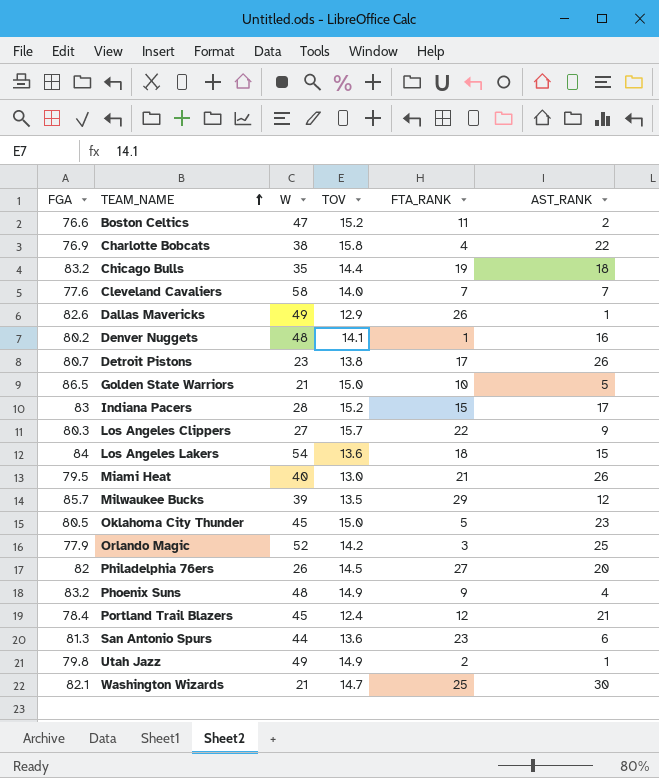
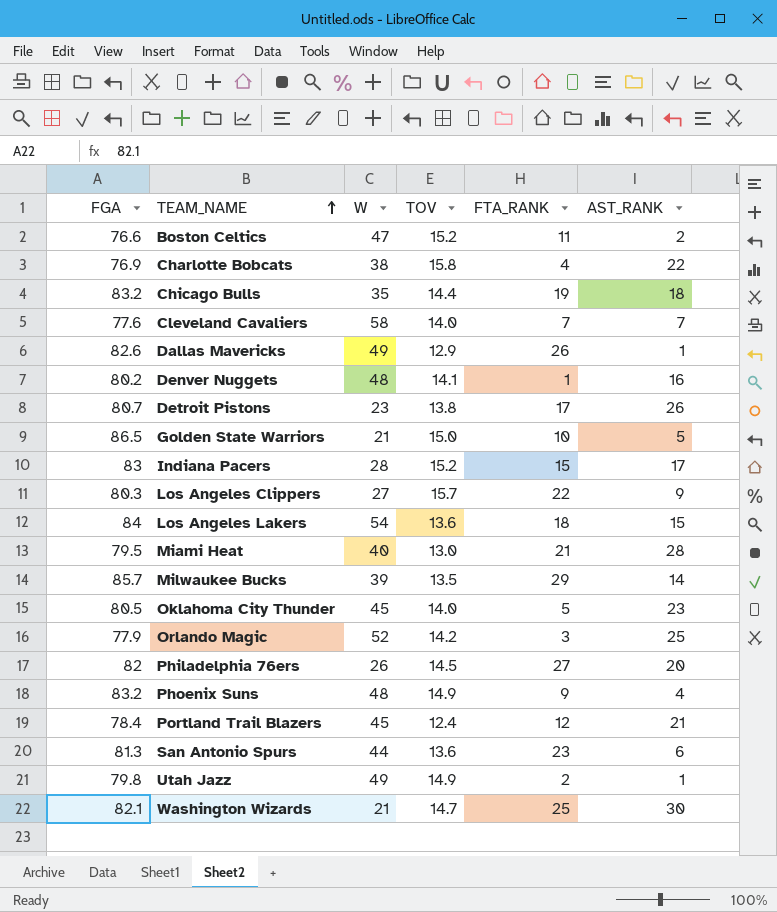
Miami Heat | AST_RANK: 26 -> 28
Milwaukee Bucks | AST_RANK: 12 -> 14
Oklahoma City Thunder | TOV: 15.0 -> 14.0

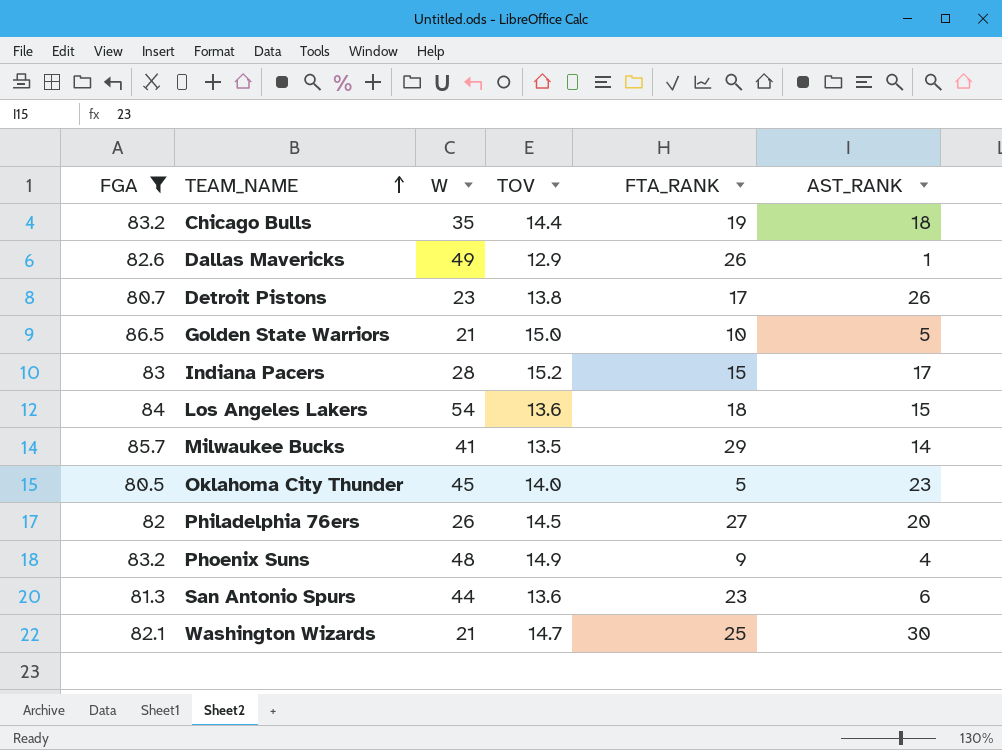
filter: none -> FGA >= 80.5
Milwaukee Bucks | W: 39 -> 41

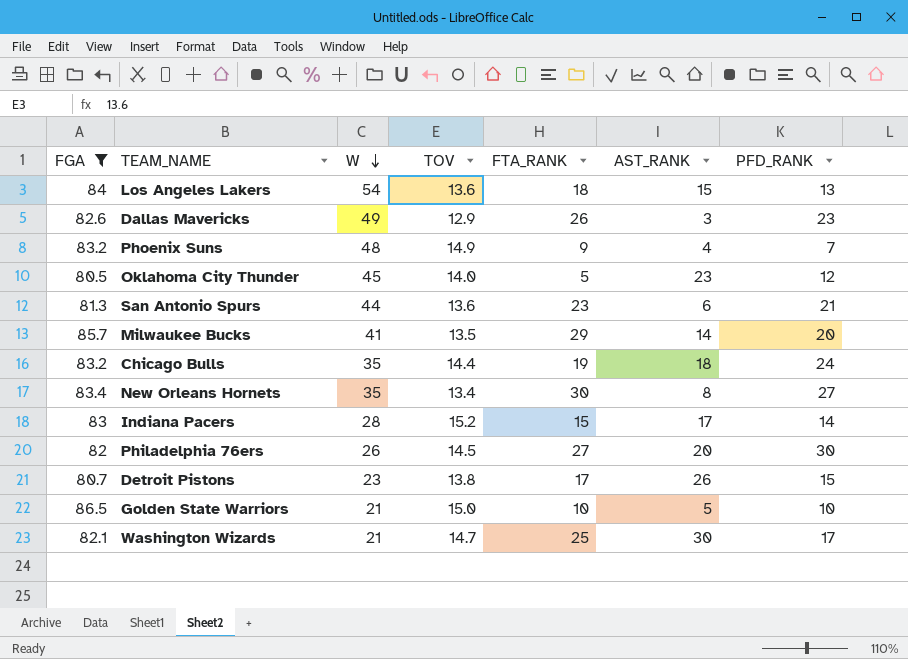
row order: TEAM_NAME ascending -> W descending
column PFD_RANK | position: none -> 7
Dallas Mavericks | AST_RANK: 1 -> 3
row New Orleans Hornets: none -> 83.4 | 35 | 13.4 | 30 | 8 | 27

